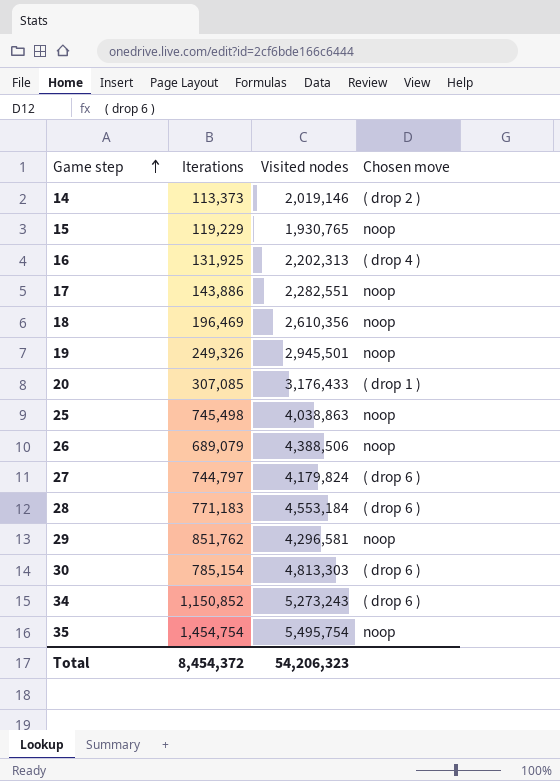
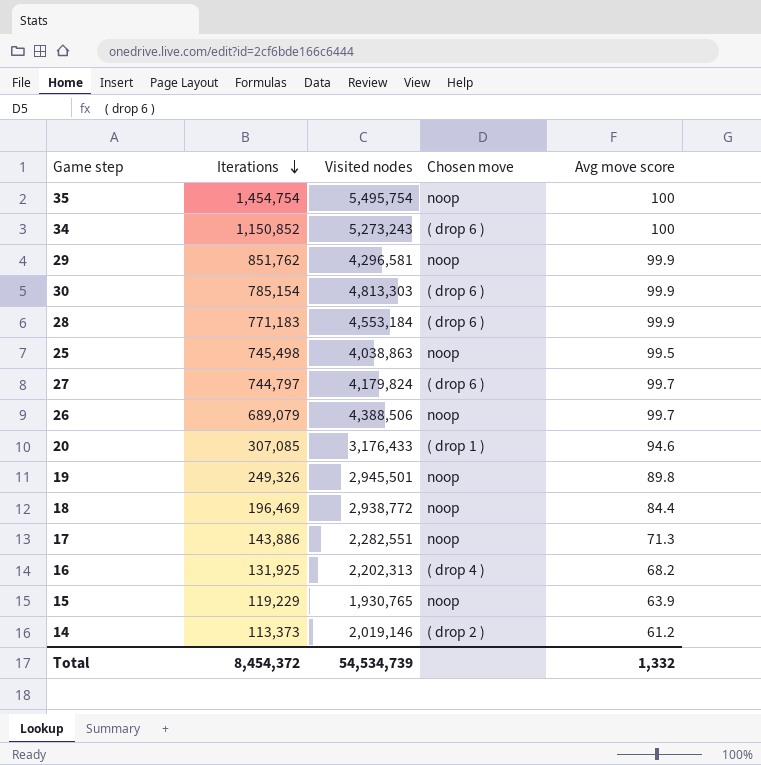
row order: Game step ascending -> Iterations descending
column Avg move score | position: none -> 5
18 | Visited nodes: 2,610,356 -> 2,938,772
Total | Visited nodes: 54,206,323 -> 54,534,739

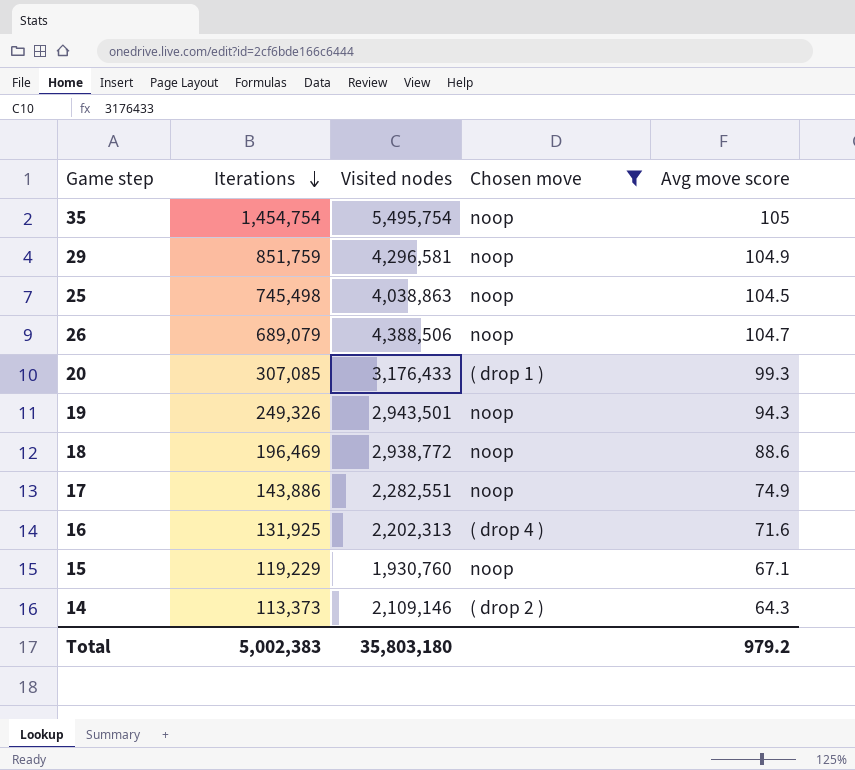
filter: none -> Chosen move != ( drop 6 )
35 | Avg move score: 100 -> 105
29 | Iterations: 851,762 -> 851,759
29 | Avg move score: 99.9 -> 104.9
25 | Avg move score: 99.5 -> 104.5
26 | Avg move score: 99.7 -> 104.7
20 | Avg move score: 94.6 -> 99.3
19 | Visited nodes: 2,945,501 -> 2,943,501
19 | Avg move score: 89.8 -> 94.3
18 | Avg move score: 84.4 -> 88.6
17 | Avg move score: 71.3 -> 74.9
16 | Avg move score: 68.2 -> 71.6
15 | Visited nodes: 1,930,765 -> 1,930,760
15 | Avg move score: 63.9 -> 67.1
14 | Visited nodes: 2,019,146 -> 2,109,146
14 | Avg move score: 61.2 -> 64.3
Total | Iterations: 8,454,372 -> 5,002,383
Total | Visited nodes: 54,534,739 -> 35,803,180
Total | Avg move score: 1,332 -> 979.2

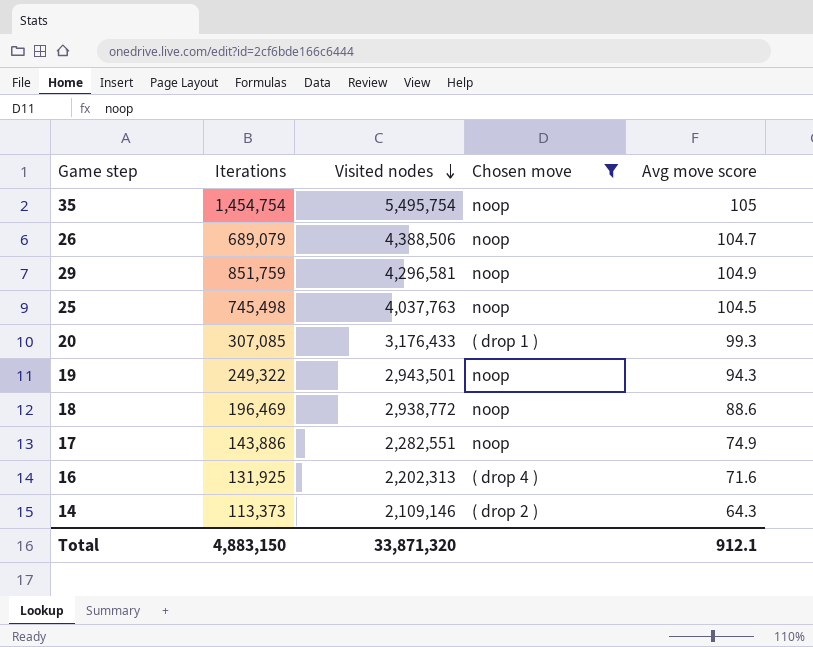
row order: Iterations descending -> Visited nodes descending
row 15: 119,229 | 1,930,760 | noop | 67.1 -> none
25 | Visited nodes: 4,038,863 -> 4,037,763
19 | Iterations: 249,326 -> 249,322
Total | Iterations: 5,002,383 -> 4,883,150
Total | Visited nodes: 35,803,180 -> 33,871,320
Total | Avg move score: 979.2 -> 912.1

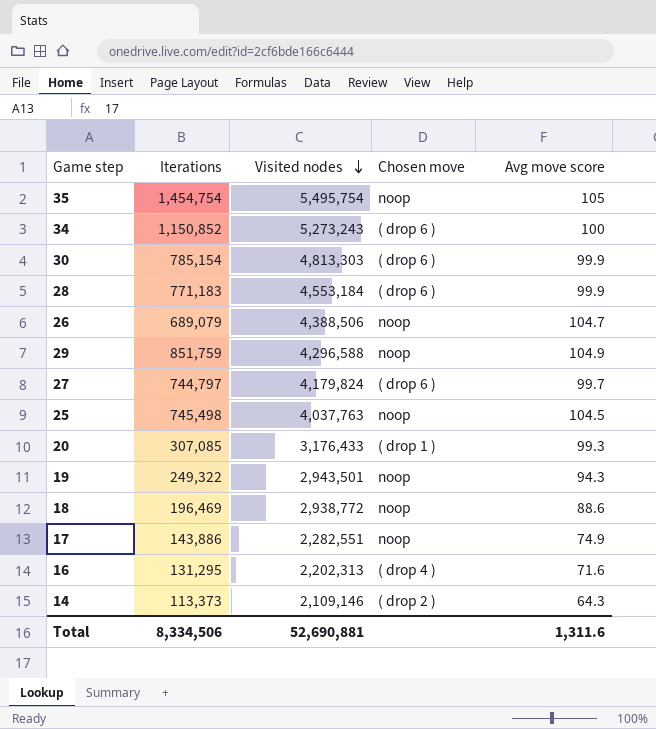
filter: Chosen move != ( drop 6 ) -> none
29 | Visited nodes: 4,296,581 -> 4,296,588
16 | Iterations: 131,925 -> 131,295
Total | Iterations: 4,883,150 -> 8,334,506
Total | Visited nodes: 33,871,320 -> 52,690,881
Total | Avg move score: 912.1 -> 1,311.6

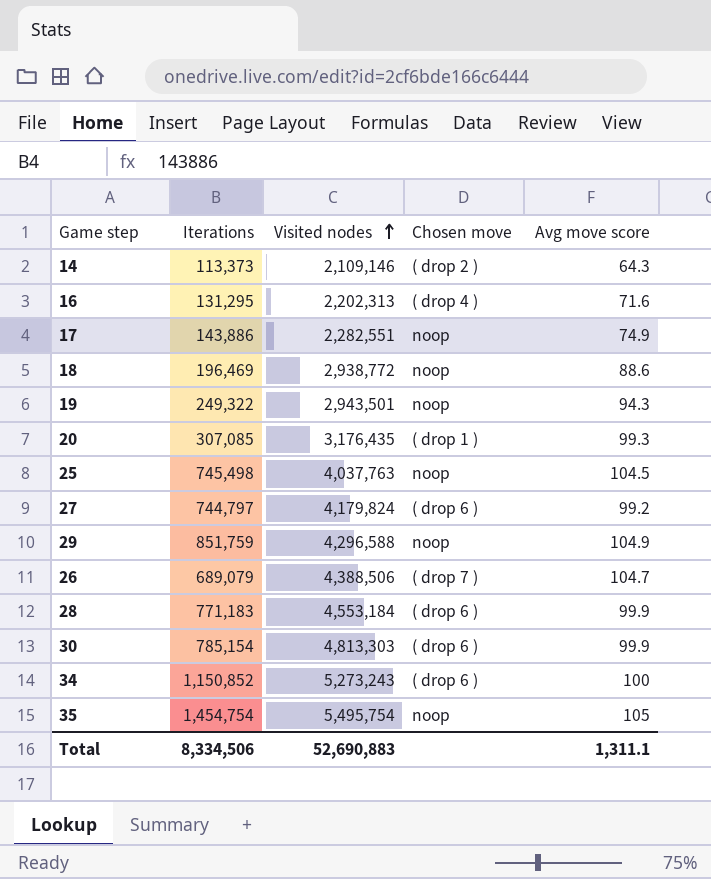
row order: Visited nodes descending -> Visited nodes ascending
20 | Visited nodes: 3,176,433 -> 3,176,435
27 | Avg move score: 99.7 -> 99.2
26 | Chosen move: noop -> ( drop 7 )
Total | Visited nodes: 52,690,881 -> 52,690,883
Total | Avg move score: 1,311.6 -> 1,311.1

